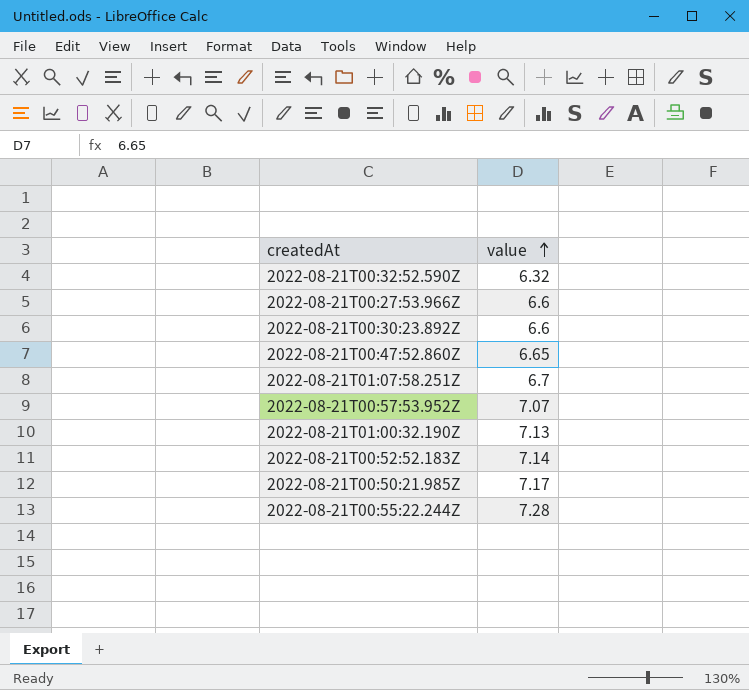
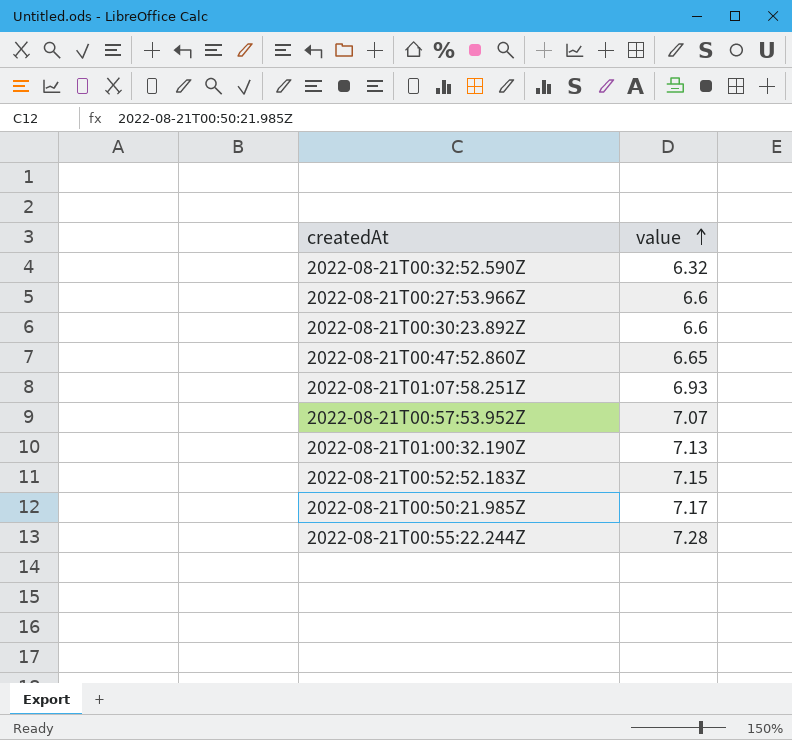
2022-08-21T01:07:58.251Z | value: 6.7 -> 6.93
2022-08-21T00:52:52.183Z | value: 7.14 -> 7.15

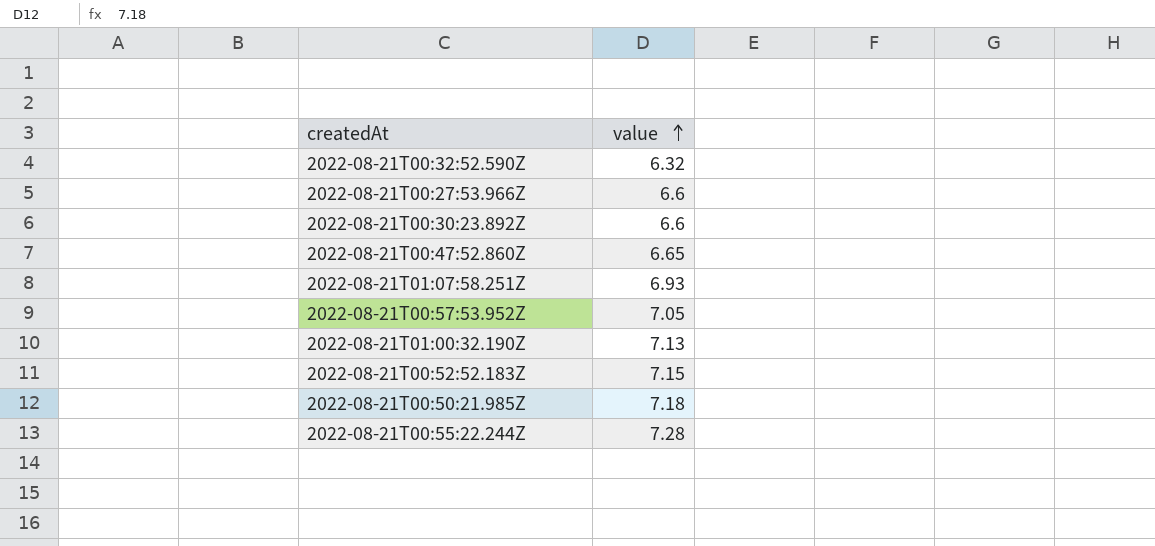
2022-08-21T00:57:53.952Z | value: 7.07 -> 7.05
2022-08-21T00:50:21.985Z | value: 7.17 -> 7.18

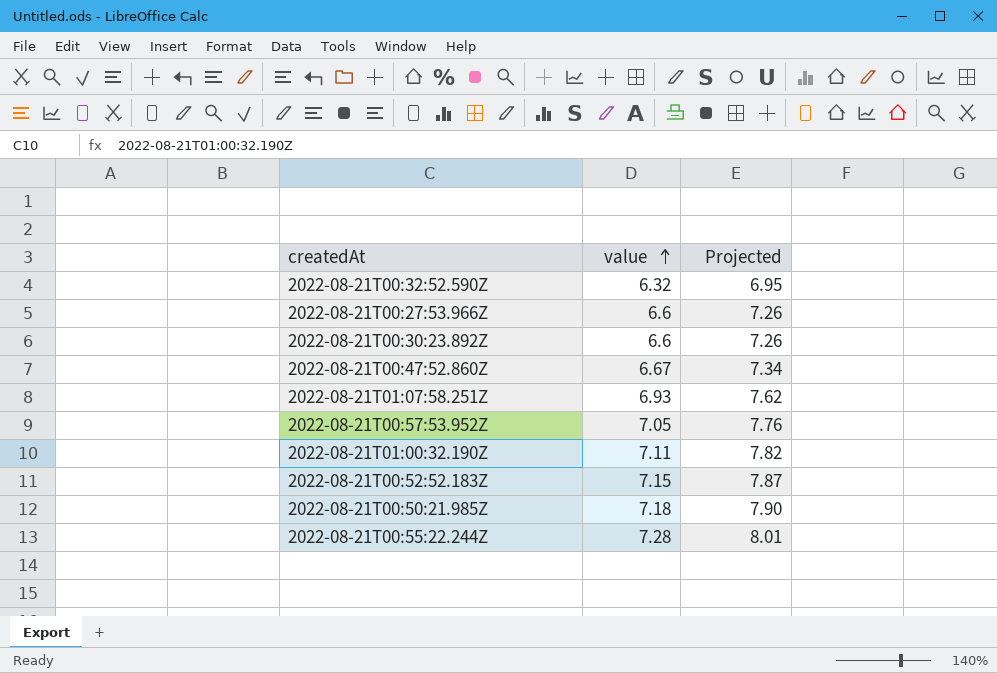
column Projected | formula: none -> [value] * 1.1
2022-08-21T00:47:52.860Z | value: 6.65 -> 6.67
2022-08-21T01:00:32.190Z | value: 7.13 -> 7.11

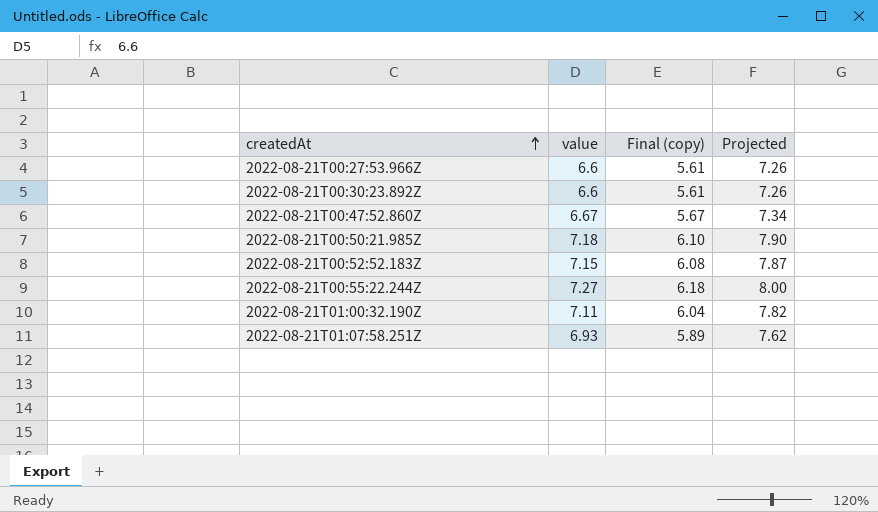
row order: value ascending -> createdAt ascending
column Final (copy) | formula: none -> [value] * 0.85
row 2022-08-21T00:32:52.590Z: 6.32 | 6.95 -> none
row 2022-08-21T00:57:53.952Z: 7.05 | 7.76 -> none
2022-08-21T00:55:22.244Z | value: 7.28 -> 7.27
2022-08-21T00:55:22.244Z | Projected: 8.01 -> 8.00

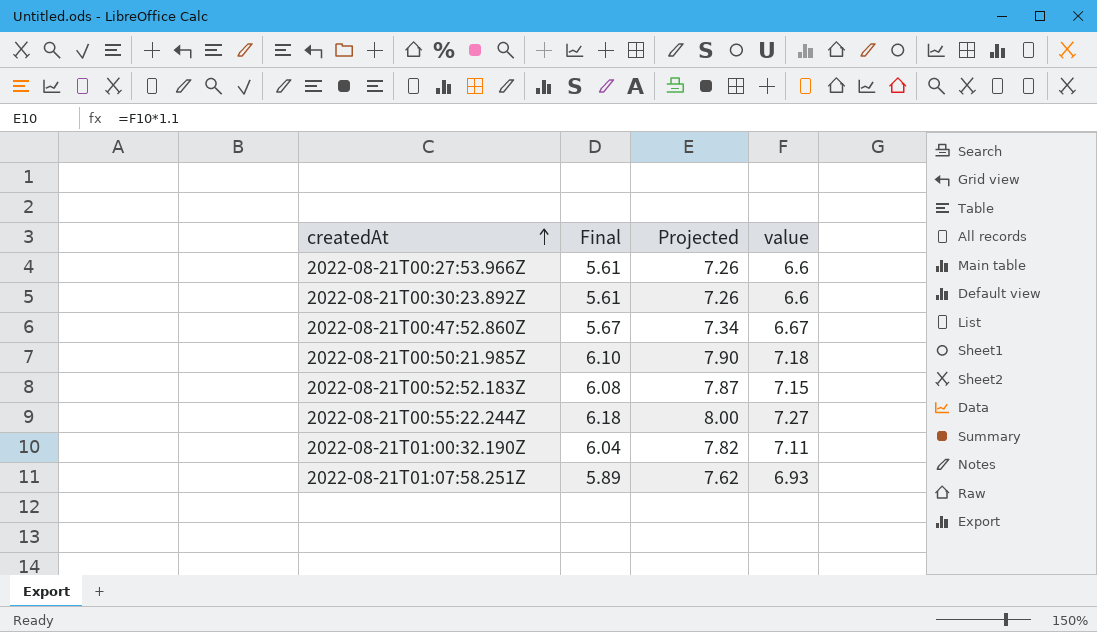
column name: Final (copy) -> Final
column value | position: 2 -> 4

